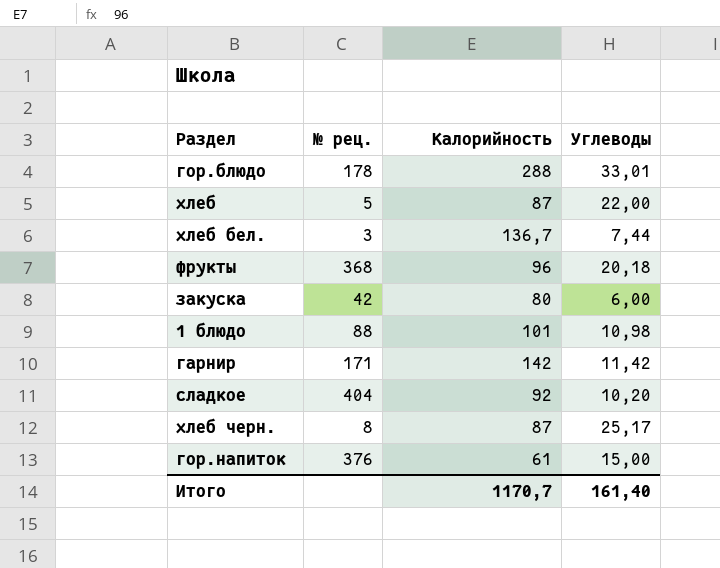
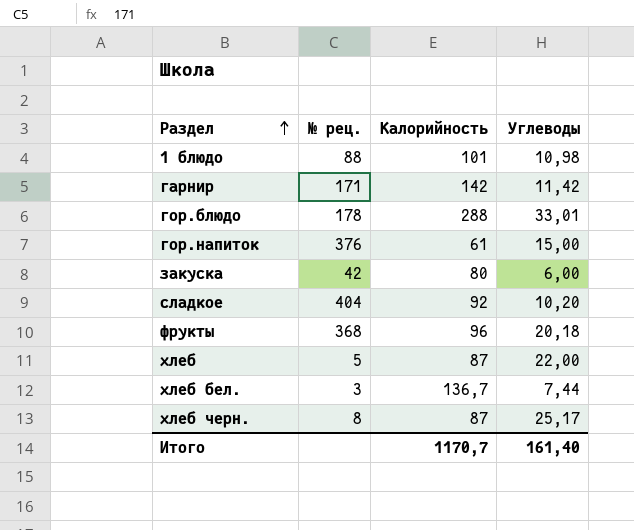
row order: none -> Раздел ascending

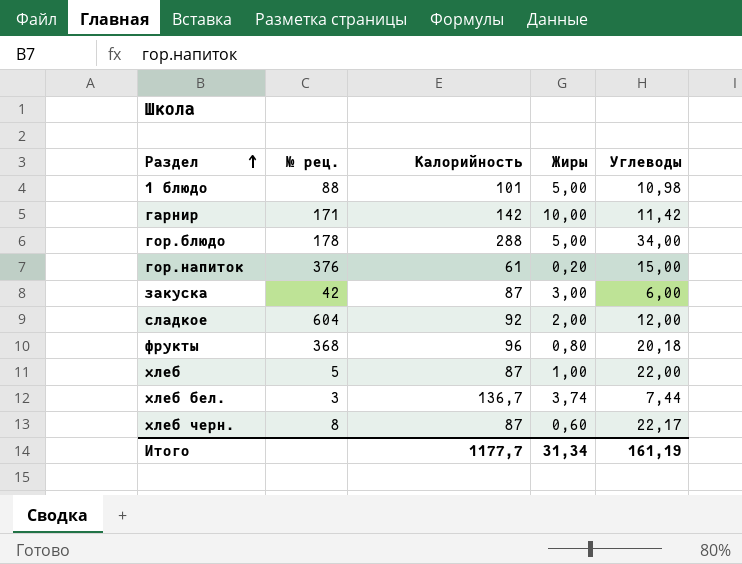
column Жиры | position: none -> 4
гор.блюдо | Углеводы: 33,01 -> 34,00
закуска | Калорийность: 80 -> 87
сладкое | № рец.: 404 -> 604
сладкое | Углеводы: 10,20 -> 12,00
хлеб черн. | Углеводы: 25,17 -> 22,17
Итого | Калорийность: 1170,7 -> 1177,7
Итого | Углеводы: 161,40 -> 161,19

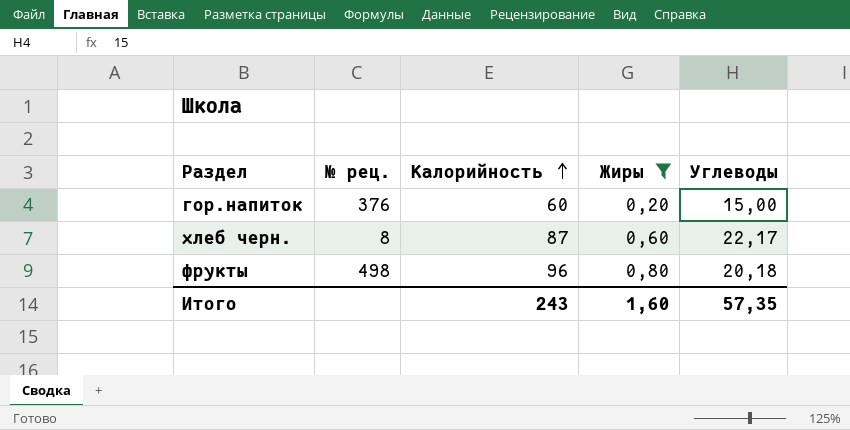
filter: none -> Жиры <= 0,80
row order: Раздел ascending -> Калорийность ascending
гор.напиток | Калорийность: 61 -> 60
фрукты | № рец.: 368 -> 498
Итого | Калорийность: 1177,7 -> 243
Итого | Жиры: 31,34 -> 1,60
Итого | Углеводы: 161,19 -> 57,35

